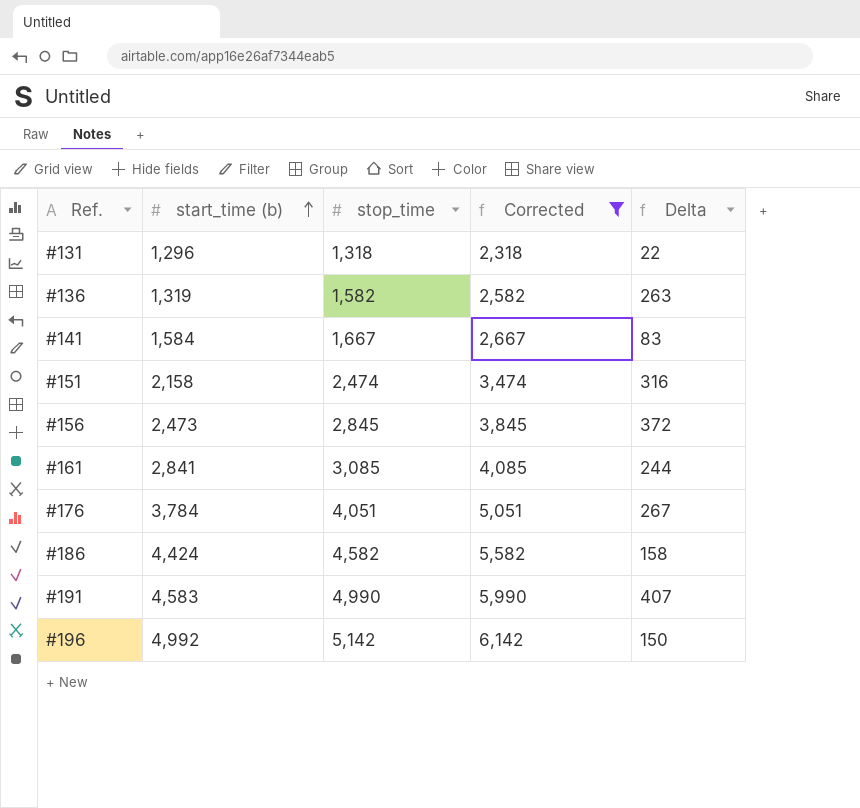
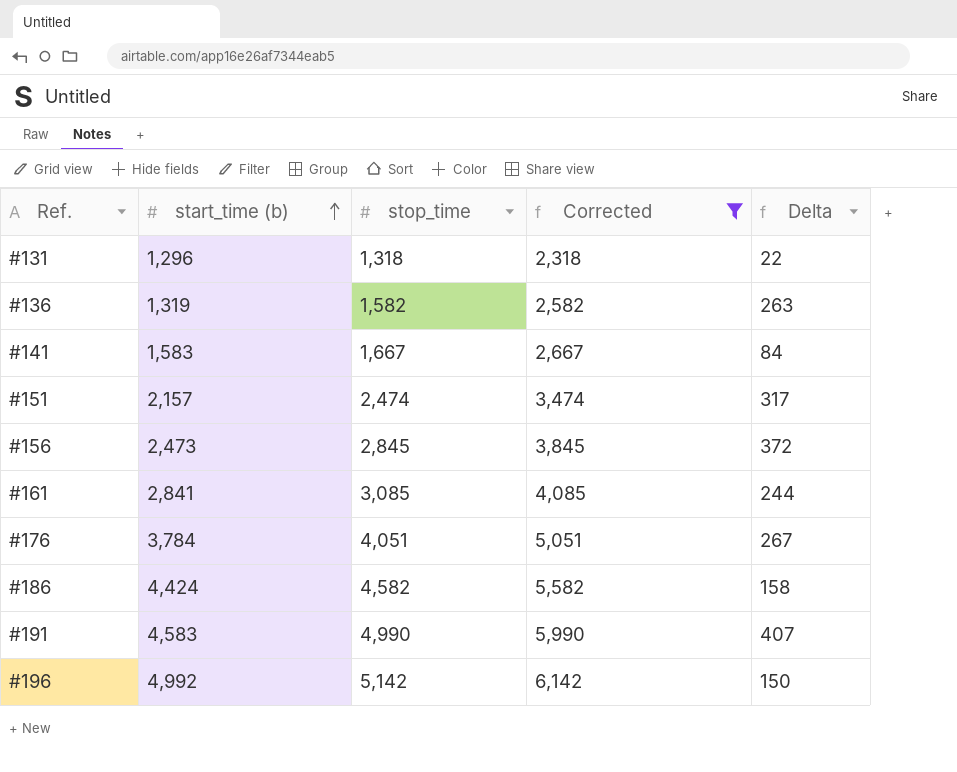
#141 | start_time (b): 1,584 -> 1,583
#141 | Delta: 83 -> 84
#151 | start_time (b): 2,158 -> 2,157
#151 | Delta: 316 -> 317

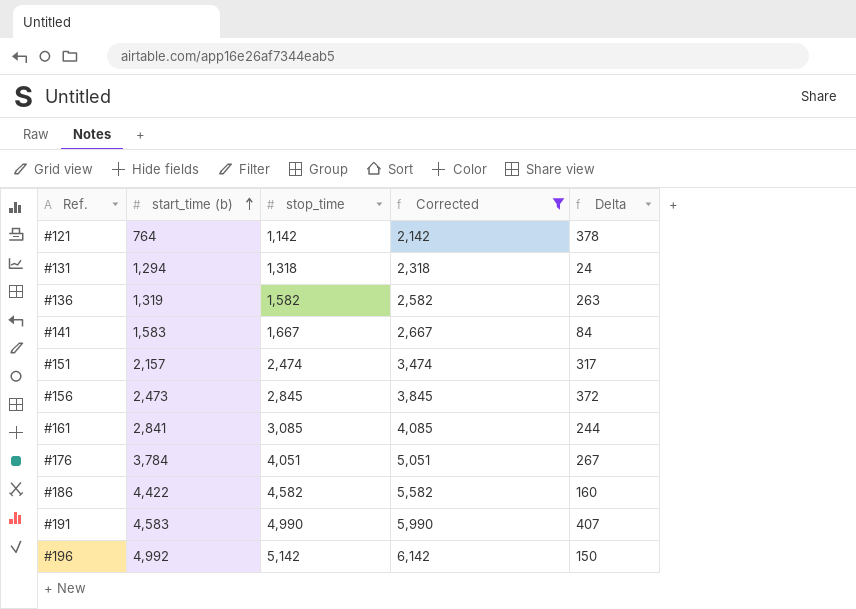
row #121: none -> 764 | 1,142 | 2,142 | 378
#131 | start_time (b): 1,296 -> 1,294
#131 | Delta: 22 -> 24
#186 | start_time (b): 4,424 -> 4,422
#186 | Delta: 158 -> 160

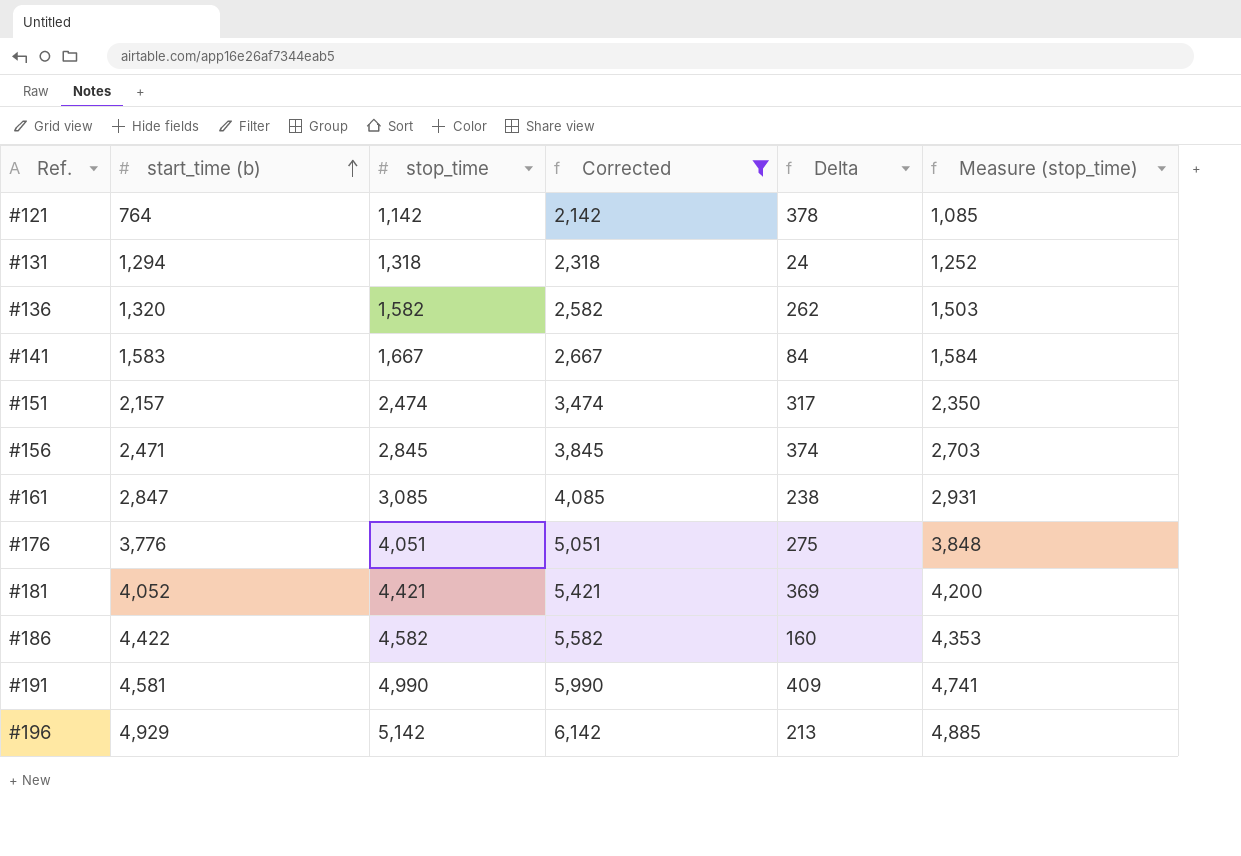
column Measure (stop_time) | formula: none -> [stop_time] * 0.95
#136 | start_time (b): 1,319 -> 1,320
#136 | Delta: 263 -> 262
#156 | start_time (b): 2,473 -> 2,471
#156 | Delta: 372 -> 374
#161 | start_time (b): 2,841 -> 2,847
#161 | Delta: 244 -> 238
#176 | start_time (b): 3,784 -> 3,776
#176 | Delta: 267 -> 275
row #181: none -> 4,052 | 4,421 | 5,421 | 369 | 4,200
#191 | start_time (b): 4,583 -> 4,581
#191 | Delta: 407 -> 409
#196 | start_time (b): 4,992 -> 4,929
#196 | Delta: 150 -> 213

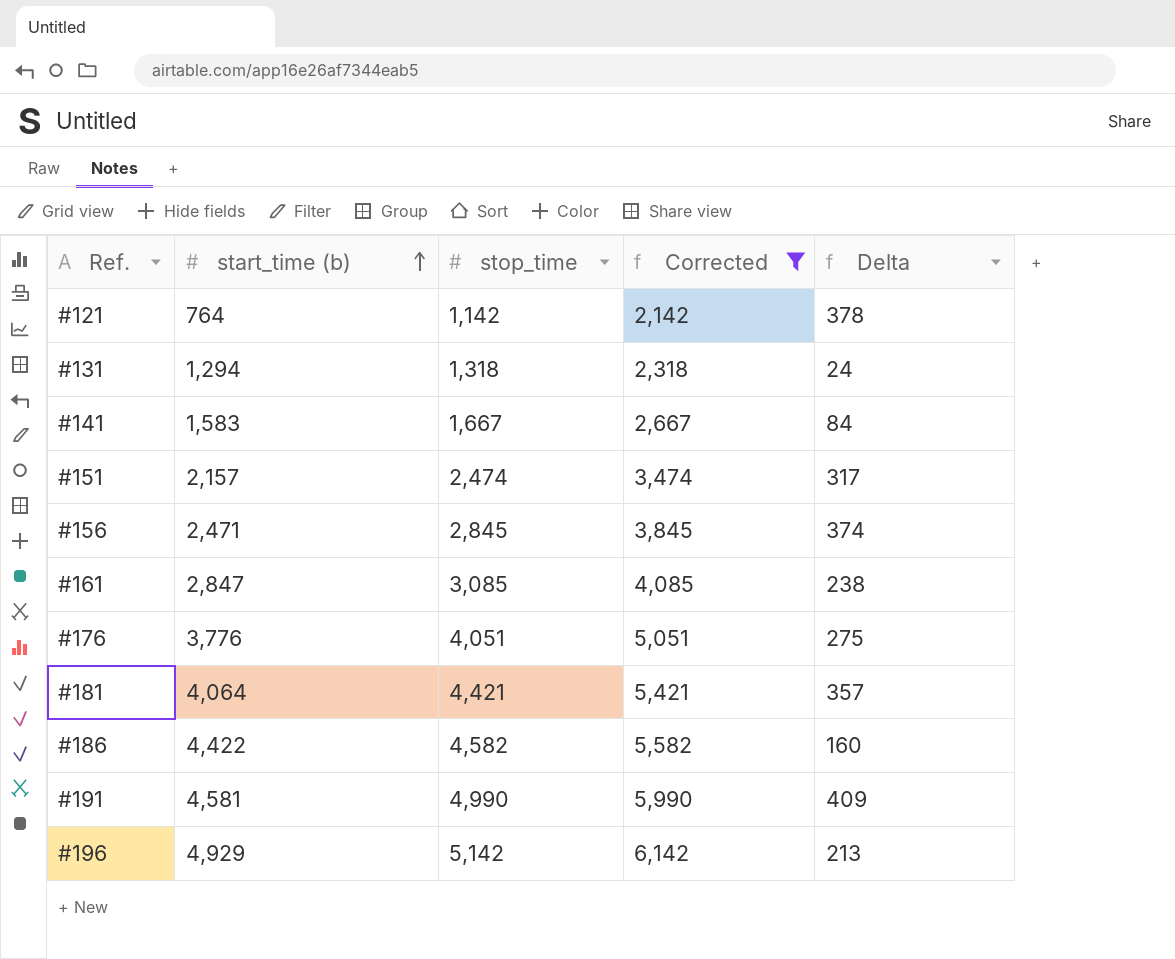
column Measure (stop_time) | formula: [stop_time] * 0.95 -> none
row #136: 1,320 | 1,582 | 2,582 | 262 | 1,503 -> none
#181 | start_time (b): 4,052 -> 4,064
#181 | Delta: 369 -> 357

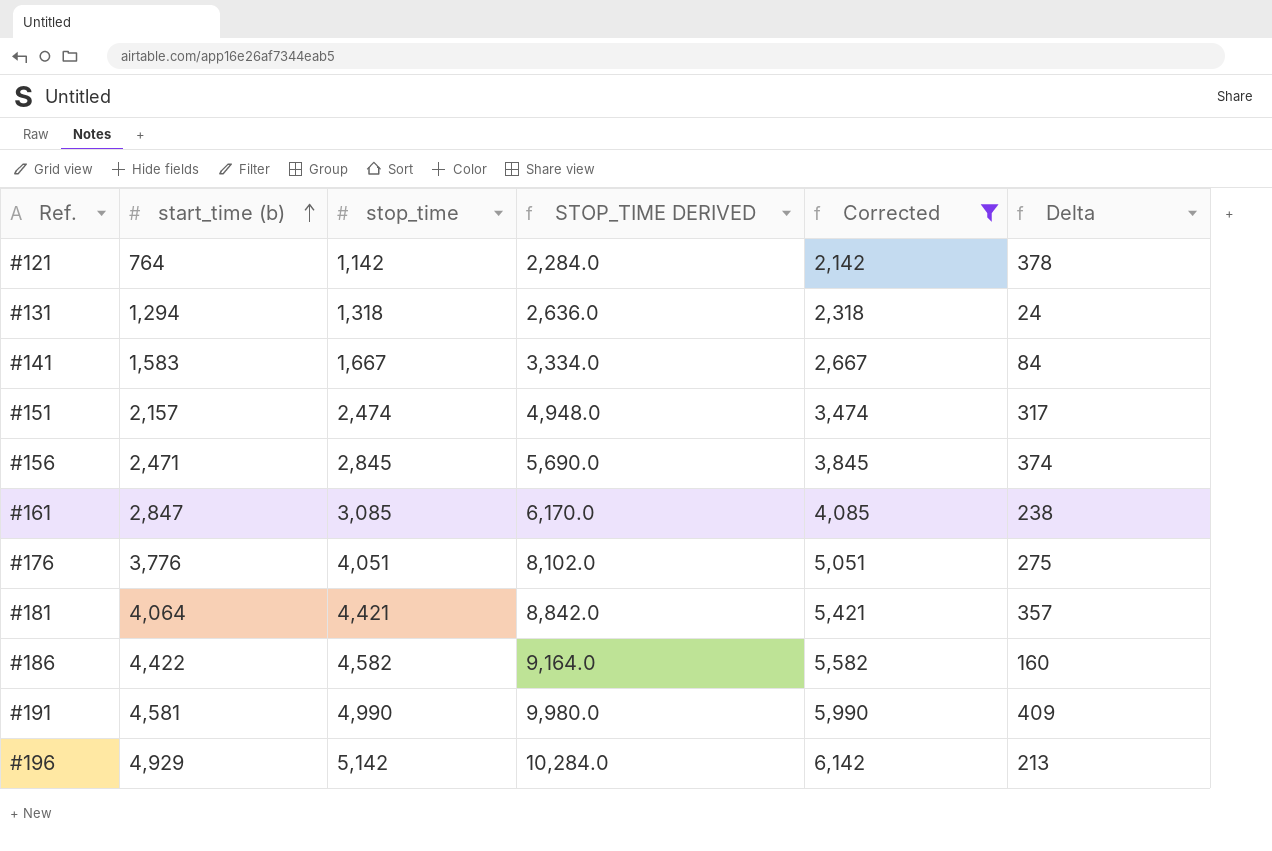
column STOP_TIME DERIVED | formula: none -> [stop_time] * 2

